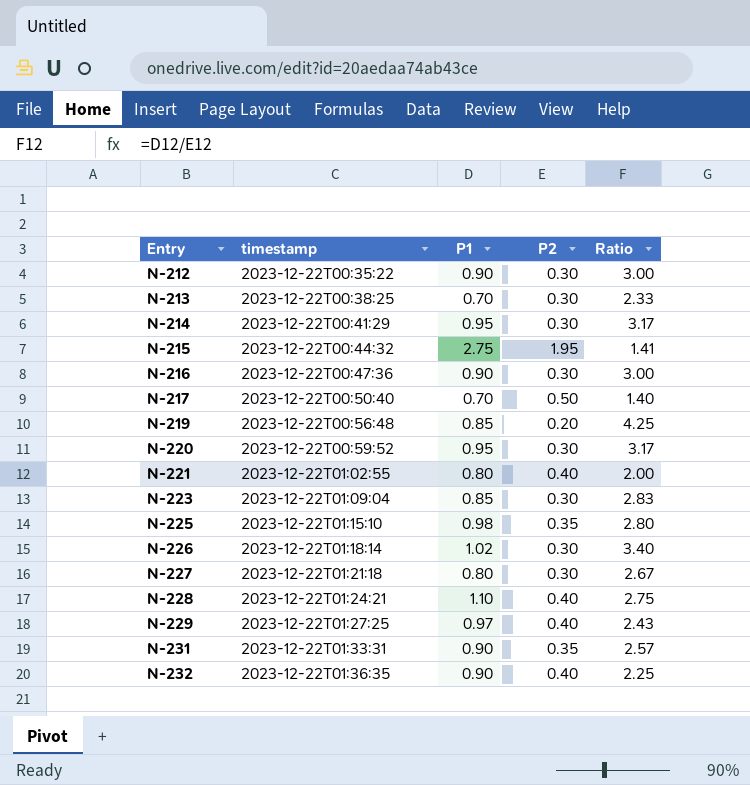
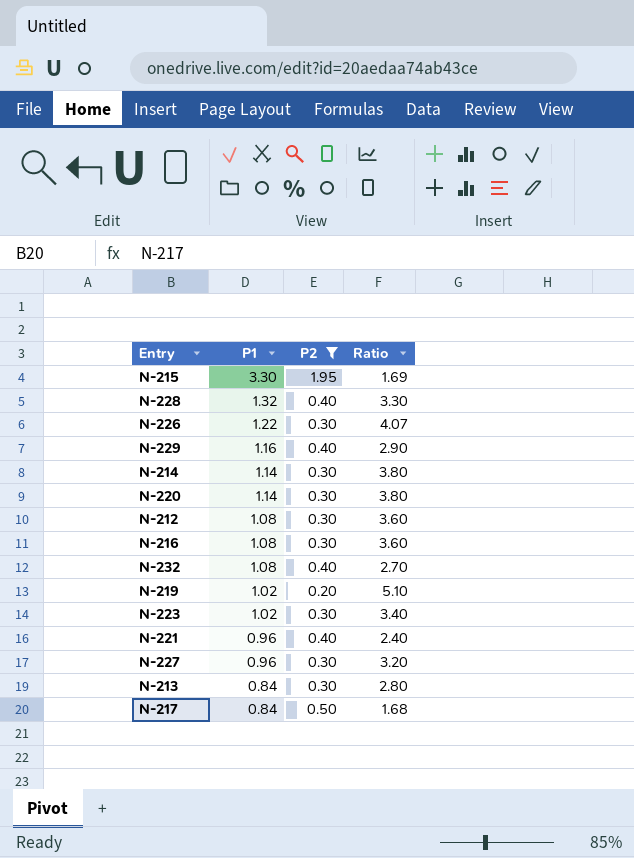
filter: none -> P2 != 0.35
row order: Entry ascending -> P1 descending
column timestamp | position: 2 -> none
N-215 | P1: 2.75 -> 3.30
N-215 | Ratio: 1.41 -> 1.69
N-228 | P1: 1.10 -> 1.32
N-228 | Ratio: 2.75 -> 3.30
N-226 | P1: 1.02 -> 1.22
N-226 | Ratio: 3.40 -> 4.07
N-229 | P1: 0.97 -> 1.16
N-229 | Ratio: 2.43 -> 2.90
N-214 | P1: 0.95 -> 1.14
N-214 | Ratio: 3.17 -> 3.80
N-220 | P1: 0.95 -> 1.14
N-220 | Ratio: 3.17 -> 3.80
N-212 | P1: 0.90 -> 1.08
N-212 | Ratio: 3.00 -> 3.60
N-216 | P1: 0.90 -> 1.08
N-216 | Ratio: 3.00 -> 3.60
N-232 | P1: 0.90 -> 1.08
N-232 | Ratio: 2.25 -> 2.70
N-219 | P1: 0.85 -> 1.02
N-219 | Ratio: 4.25 -> 5.10
N-223 | P1: 0.85 -> 1.02
N-223 | Ratio: 2.83 -> 3.40
N-221 | P1: 0.80 -> 0.96
N-221 | Ratio: 2.00 -> 2.40
N-227 | P1: 0.80 -> 0.96
N-227 | Ratio: 2.67 -> 3.20
N-213 | P1: 0.70 -> 0.84
N-213 | Ratio: 2.33 -> 2.80
N-217 | P1: 0.70 -> 0.84
N-217 | Ratio: 1.40 -> 1.68

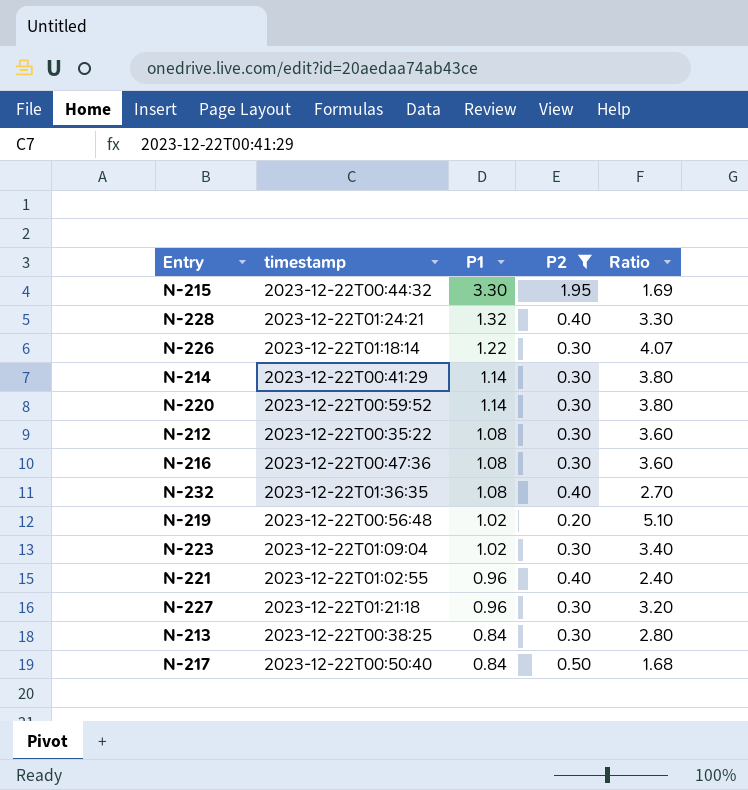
column timestamp | position: none -> 2
row N-229: 1.16 | 0.40 | 2.90 -> none

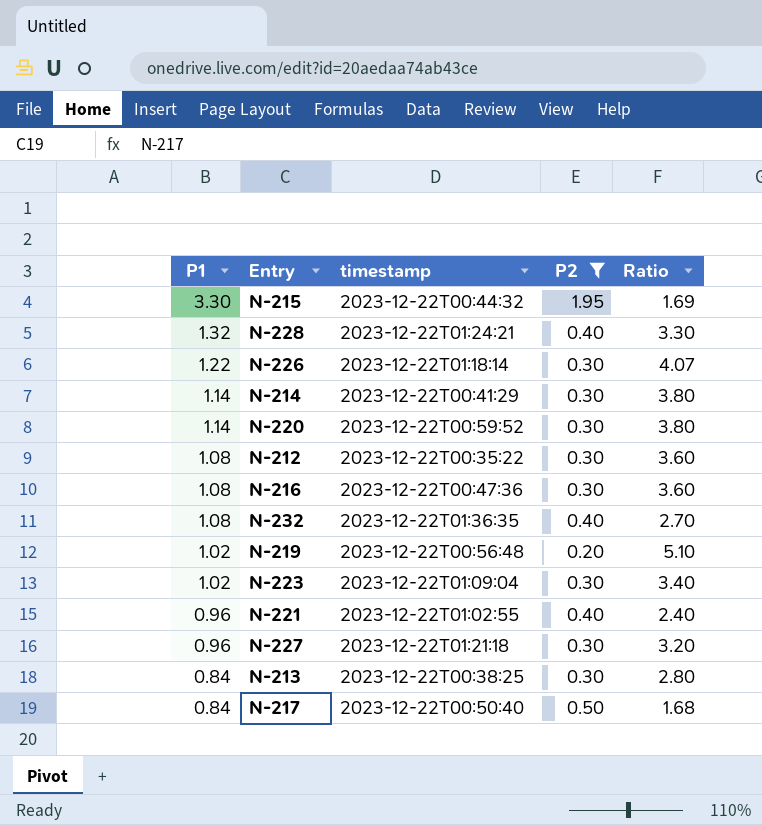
column P1 | position: 3 -> 1

